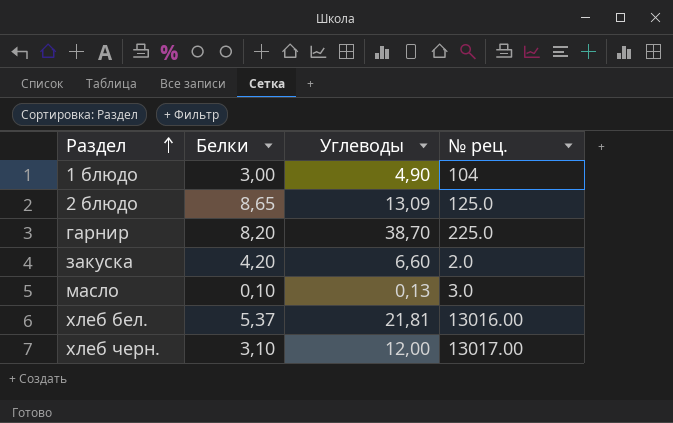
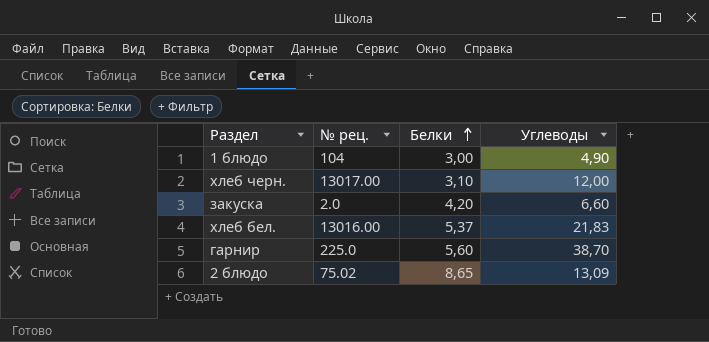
row order: Раздел ascending -> Белки ascending
column № рец. | position: 4 -> 2
row масло: 0,10 | 0,13 | 3.0 -> none
хлеб бел. | Углеводы: 21,81 -> 21,83
гарнир | Белки: 8,20 -> 5,60
2 блюдо | № рец.: 125.0 -> 75.02

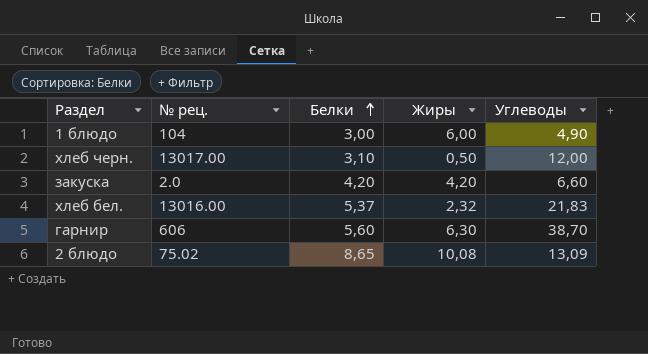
column Жиры | position: none -> 4
гарнир | № рец.: 225.0 -> 606

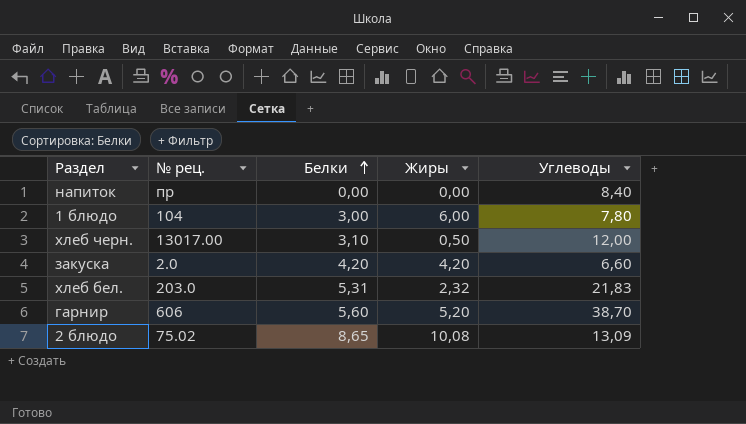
row напиток: none -> пр | 0,00 | 0,00 | 8,40
1 блюдо | Углеводы: 4,90 -> 7,80
хлеб бел. | № рец.: 13016.00 -> 203.0
хлеб бел. | Белки: 5,37 -> 5,31
гарнир | Жиры: 6,30 -> 5,20

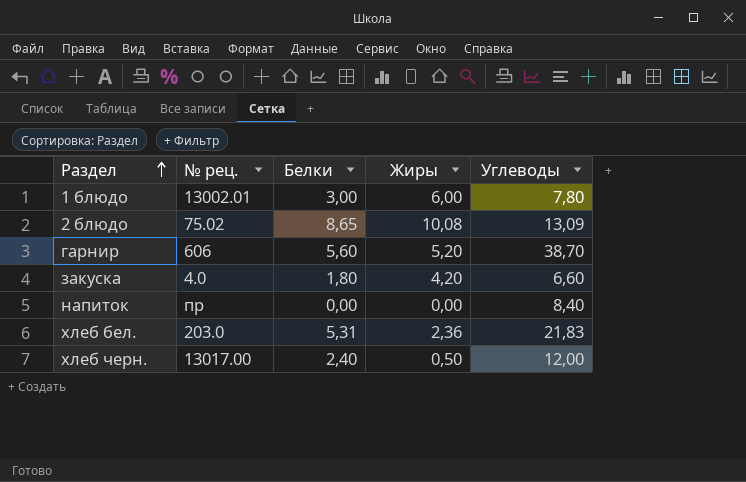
row order: Белки ascending -> Раздел ascending
1 блюдо | № рец.: 104 -> 13002.01
закуска | № рец.: 2.0 -> 4.0
закуска | Белки: 4,20 -> 1,80
хлеб бел. | Жиры: 2,32 -> 2,36
хлеб черн. | Белки: 3,10 -> 2,40

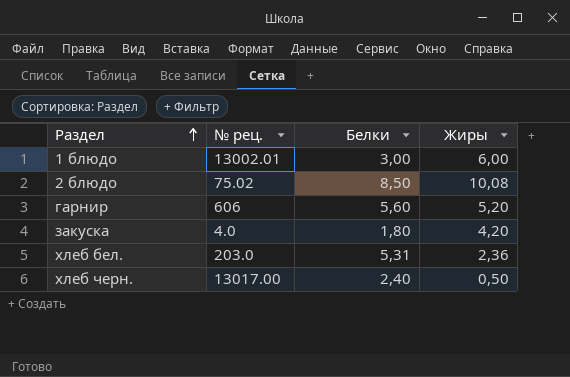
column Углеводы | position: 5 -> none
row напиток: пр | 0,00 | 0,00 | 8,40 -> none
2 блюдо | Белки: 8,65 -> 8,50

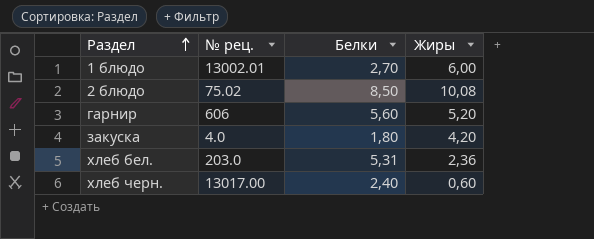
1 блюдо | Белки: 3,00 -> 2,70
хлеб черн. | Жиры: 0,50 -> 0,60

